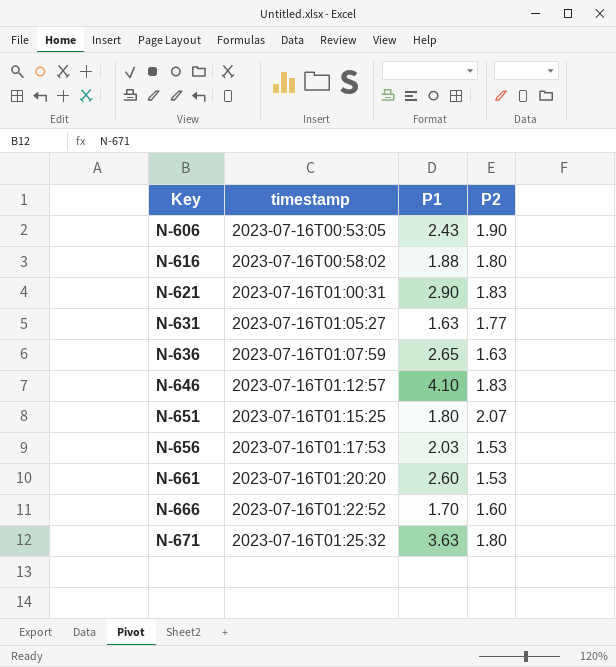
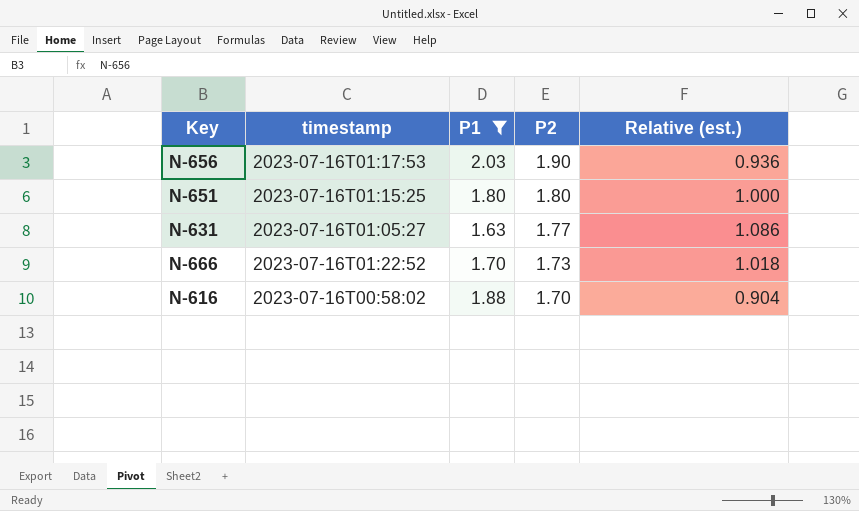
filter: none -> P1 <= 2.03
row order: Key ascending -> P2 descending
column Relative (est.) | formula: none -> [P2] / [P1]
N-656 | P2: 1.53 -> 1.90
N-651 | P2: 2.07 -> 1.80
N-666 | P2: 1.60 -> 1.73
N-616 | P2: 1.80 -> 1.70

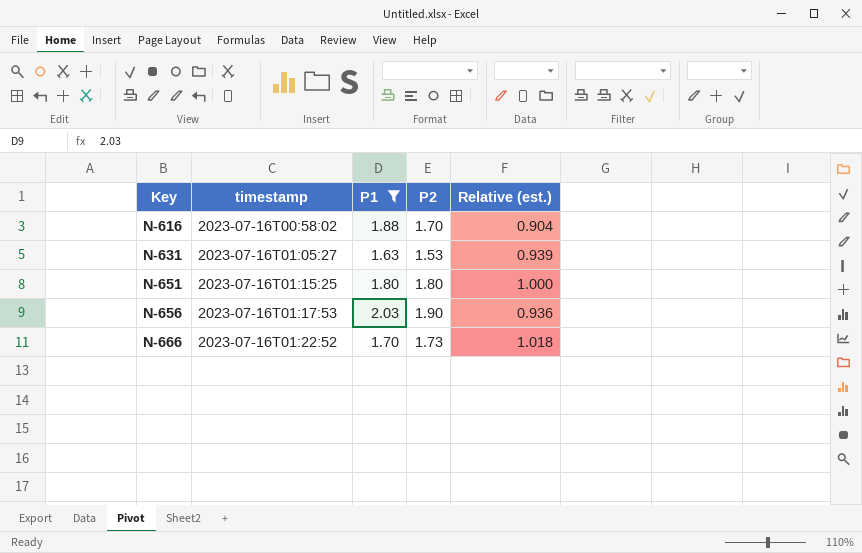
row order: P2 descending -> Key ascending
N-631 | P2: 1.77 -> 1.53
N-631 | Relative (est.): 1.086 -> 0.939

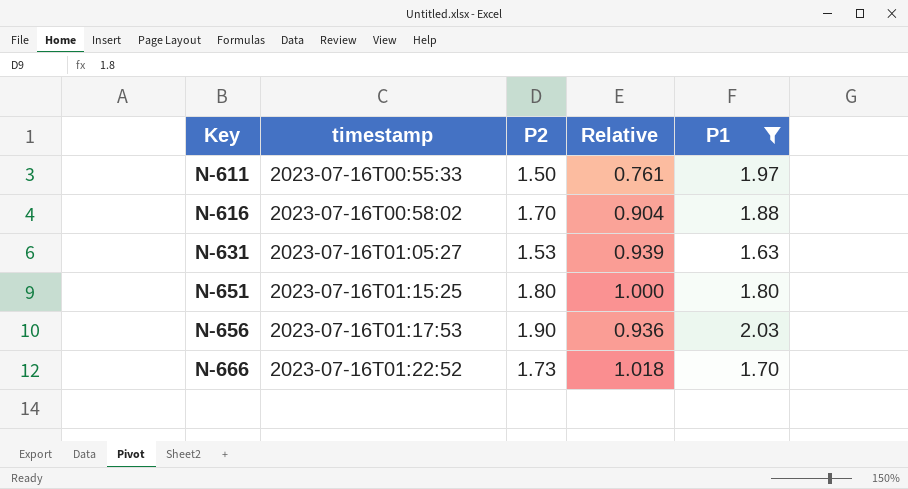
column name: Relative (est.) -> Relative
column P1 | position: 3 -> 5
row N-611: none -> 2023-07-16T00:55:33 | 1.50 | 0.761 | 1.97

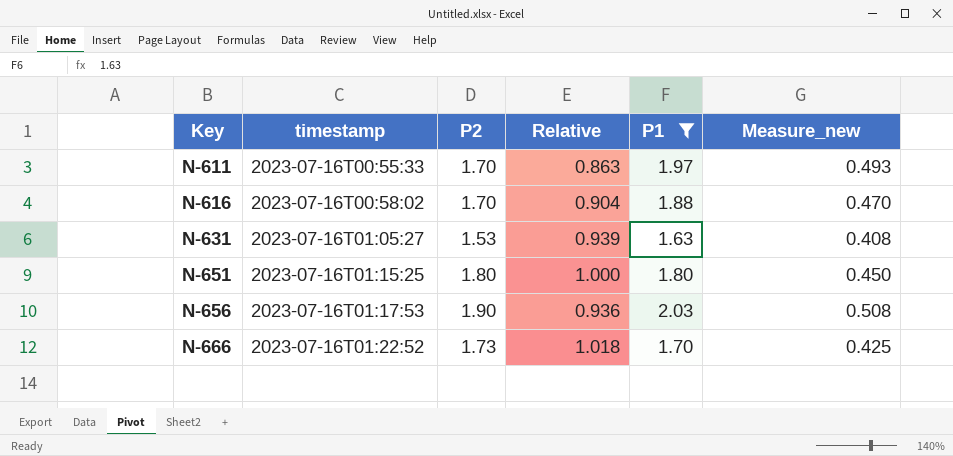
column Measure_new | formula: none -> [P1] * 0.25
N-611 | P2: 1.50 -> 1.70
N-611 | Relative: 0.761 -> 0.863

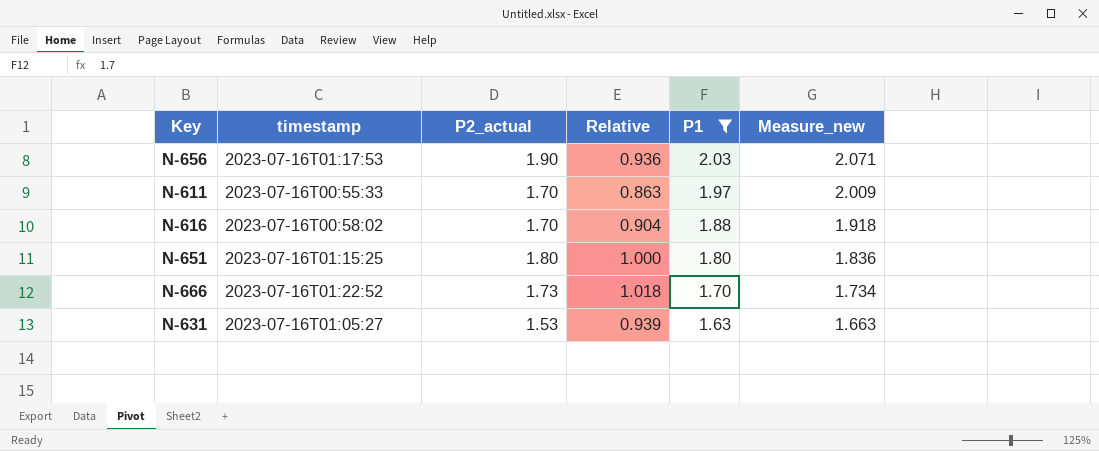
row order: Key ascending -> P1 descending
column name: P2 -> P2_actual
column Measure_new | formula: [P1] * 0.25 -> [P1] * 1.02

